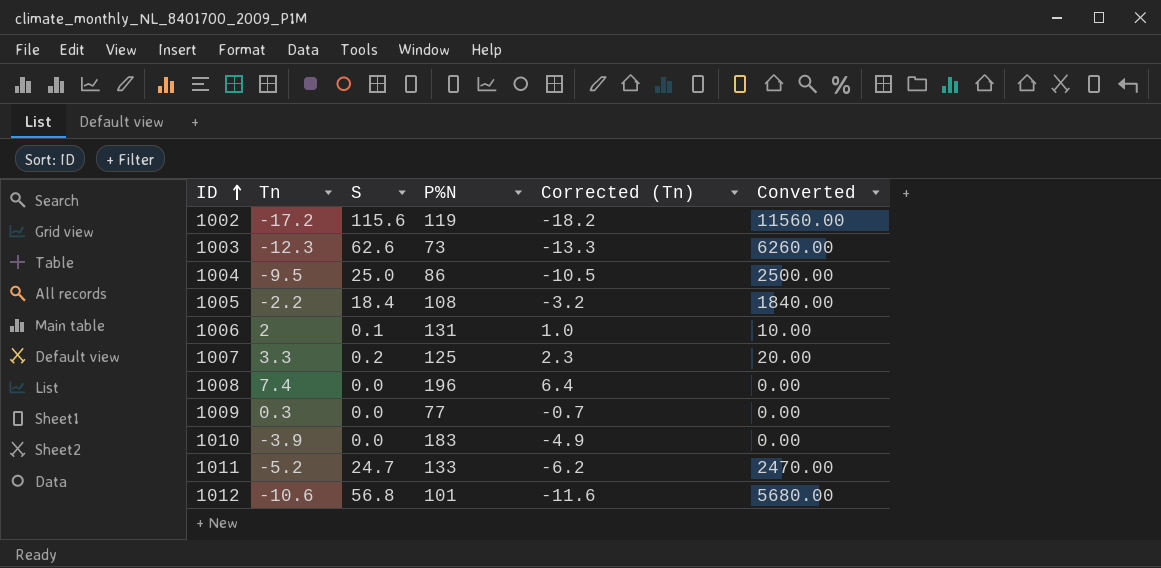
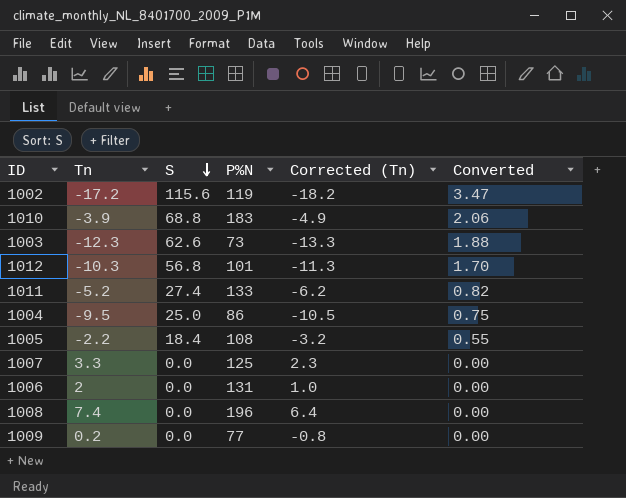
row order: ID ascending -> S descending
column Converted | formula: [S] * 100 -> [S] * 0.03
1010 | S: 0.0 -> 68.8
1012 | Tn: -10.6 -> -10.3
1012 | Corrected (Tn): -11.6 -> -11.3
1011 | S: 24.7 -> 27.4
1007 | S: 0.2 -> 0.0
1006 | S: 0.1 -> 0.0
1009 | Tn: 0.3 -> 0.2
1009 | Corrected (Tn): -0.7 -> -0.8

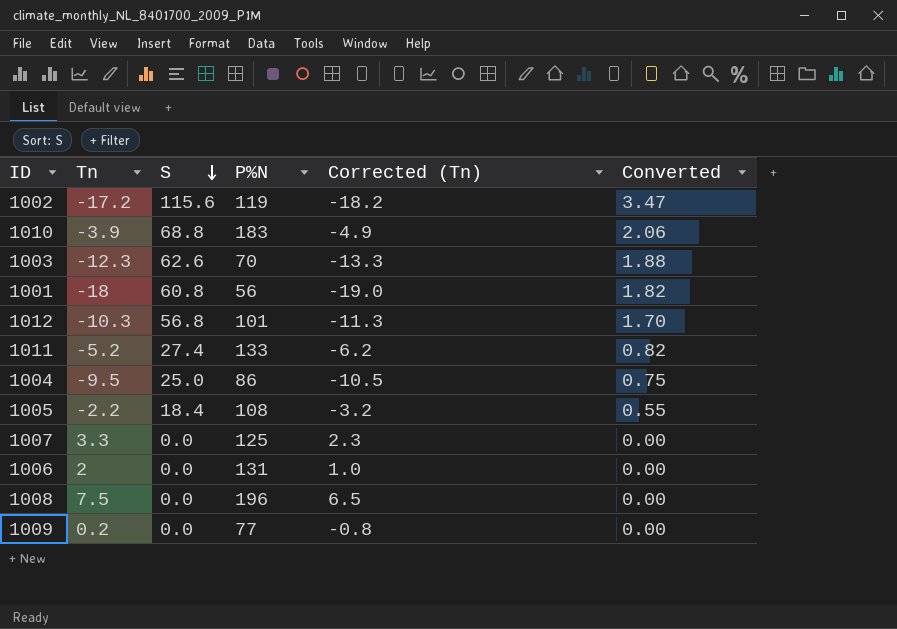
1003 | P%N: 73 -> 70
row 1001: none -> -18 | 60.8 | 56 | -19.0 | 1.82
1008 | Tn: 7.4 -> 7.5
1008 | Corrected (Tn): 6.4 -> 6.5

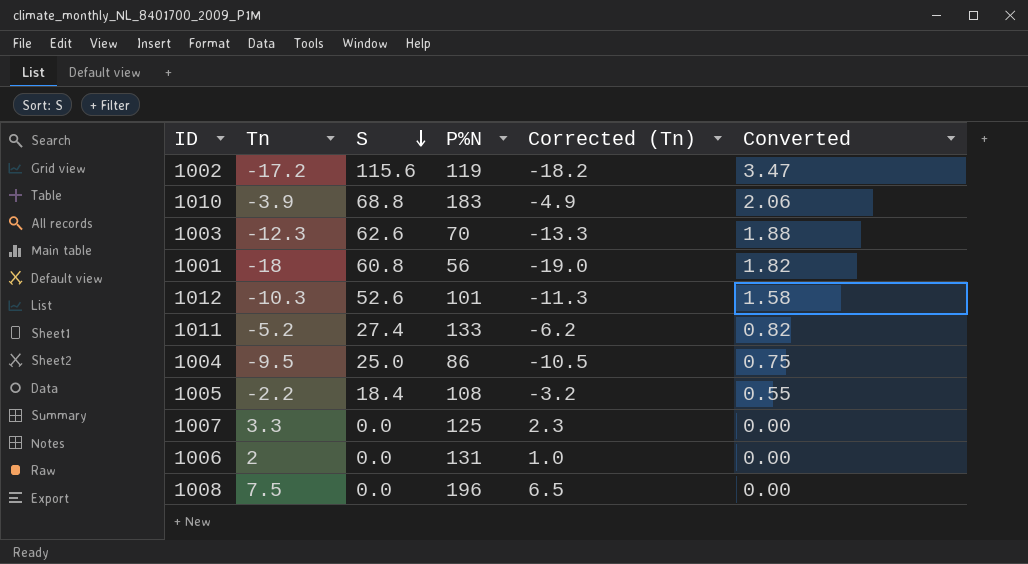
row 1009: 0.2 | 0.0 | 77 | -0.8 | 0.00 -> none
1012 | S: 56.8 -> 52.6
1012 | Converted: 1.70 -> 1.58

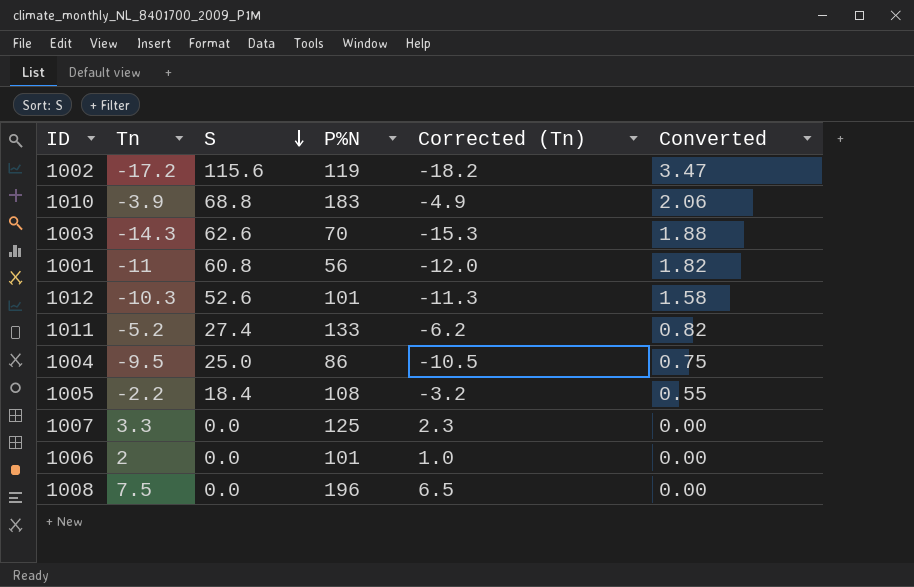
1003 | Tn: -12.3 -> -14.3
1003 | Corrected (Tn): -13.3 -> -15.3
1001 | Tn: -18 -> -11
1001 | Corrected (Tn): -19.0 -> -12.0
1006 | P%N: 131 -> 101

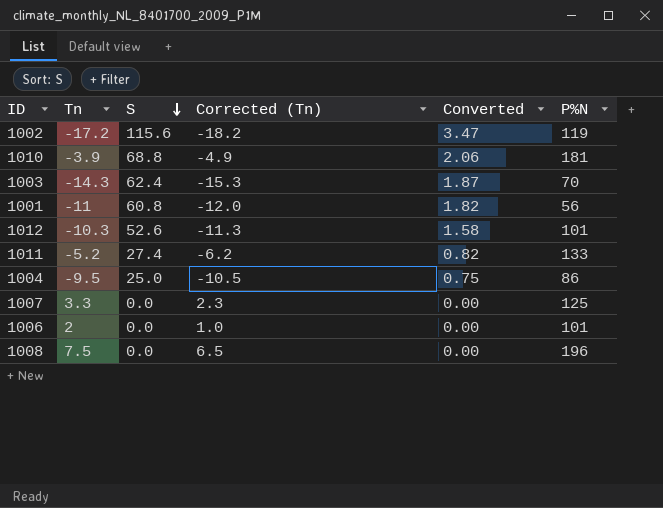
column P%N | position: 4 -> 6
row 1005: -2.2 | 18.4 | 108 | -3.2 | 0.55 -> none
1010 | P%N: 183 -> 181
1003 | S: 62.6 -> 62.4
1003 | Converted: 1.88 -> 1.87

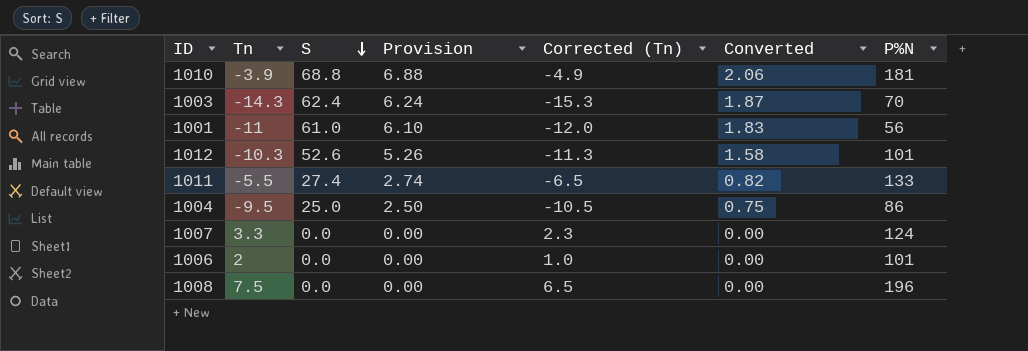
column Provision | formula: none -> [S] * 0.1
row 1002: -17.2 | 115.6 | -18.2 | 3.47 | 119 -> none
1001 | S: 60.8 -> 61.0
1001 | Converted: 1.82 -> 1.83
1011 | Tn: -5.2 -> -5.5
1011 | Corrected (Tn): -6.2 -> -6.5
1007 | P%N: 125 -> 124

